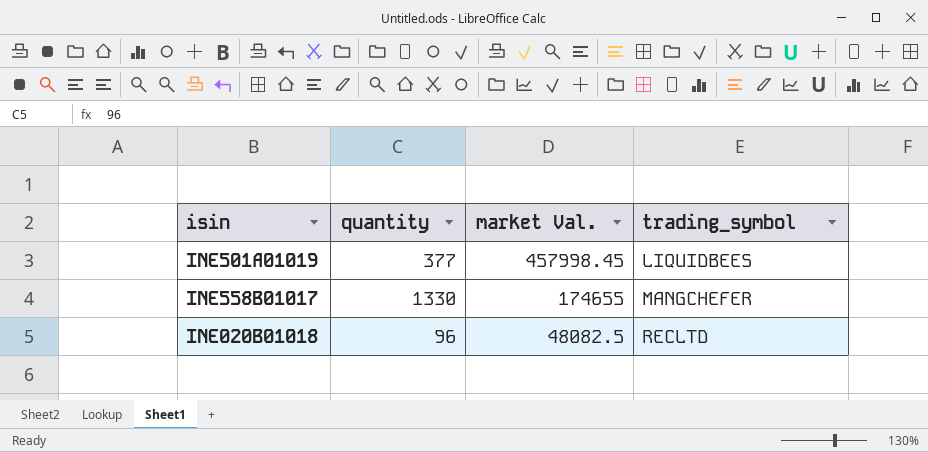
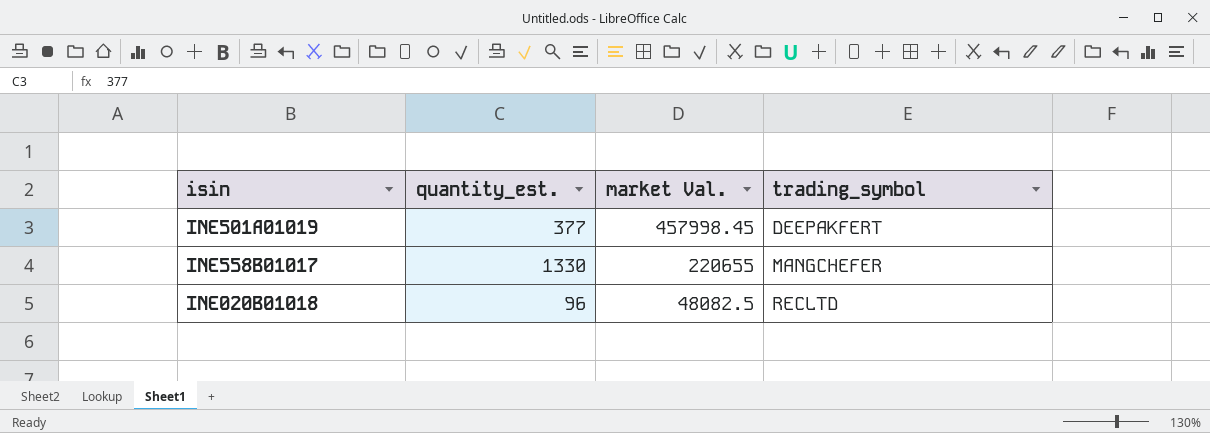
column name: quantity -> quantity_est.
INE501A01019 | trading_symbol: LIQUIDBEES -> DEEPAKFERT
INE558B01017 | market Val.: 174655 -> 220655

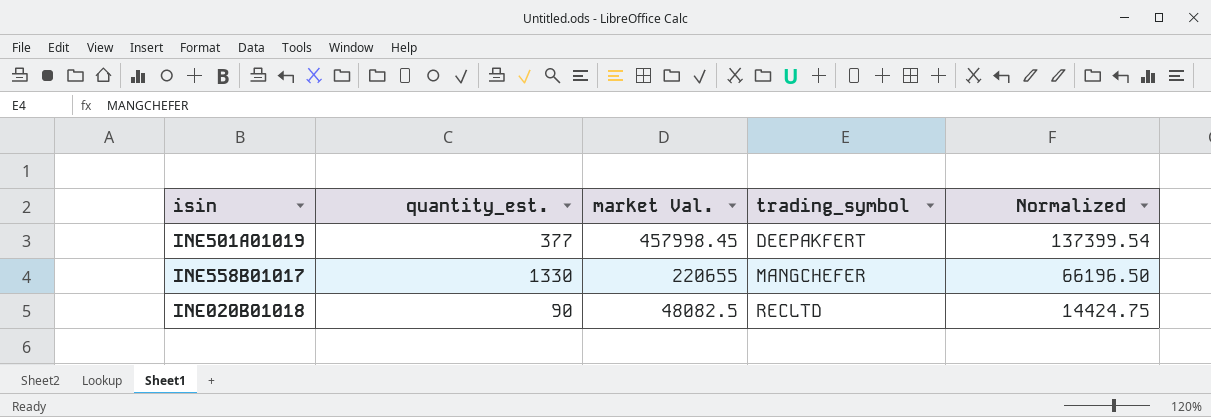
column Normalized | formula: none -> [market Val.] * 0.3
INE020B01018 | quantity_est.: 96 -> 90

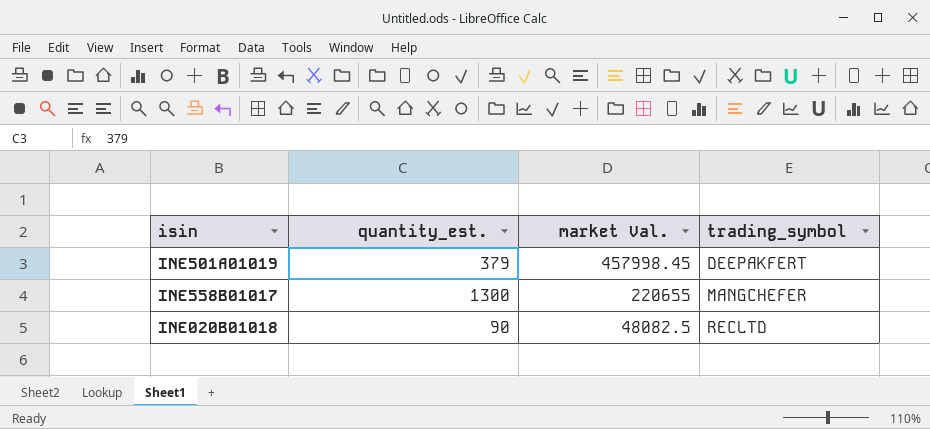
column Normalized | formula: [market Val.] * 0.3 -> none
INE501A01019 | quantity_est.: 377 -> 379
INE558B01017 | quantity_est.: 1330 -> 1300

